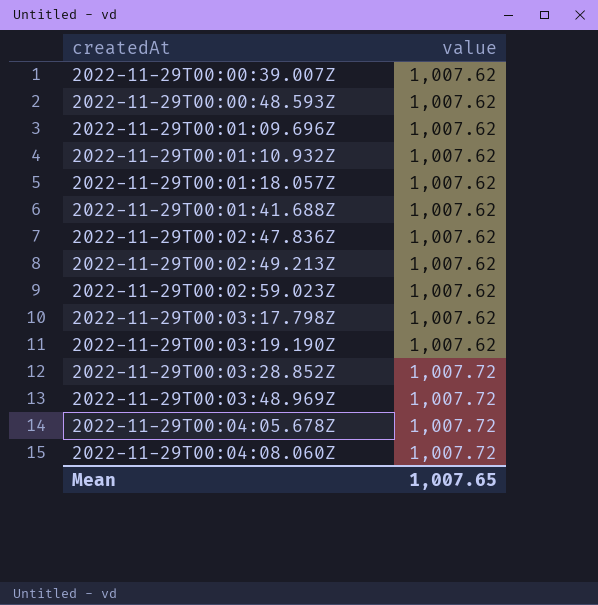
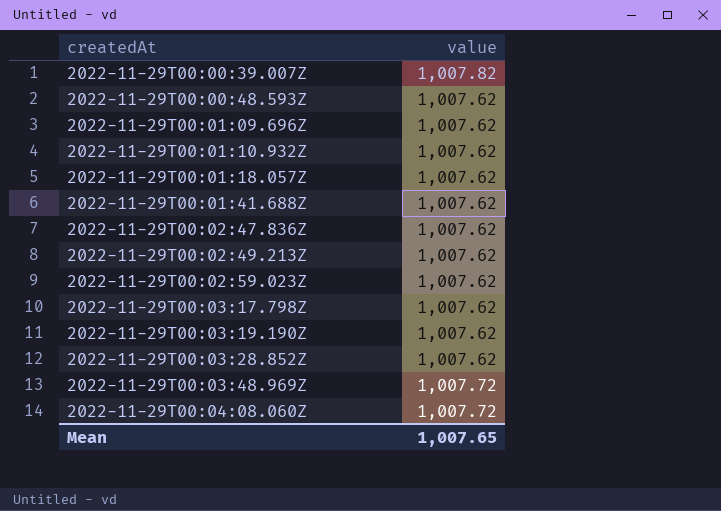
row 2022-11-29T00:04:05.678Z: 1,007.72 -> none
2022-11-29T00:00:39.007Z | value: 1,007.62 -> 1,007.82
2022-11-29T00:03:28.852Z | value: 1,007.72 -> 1,007.62

